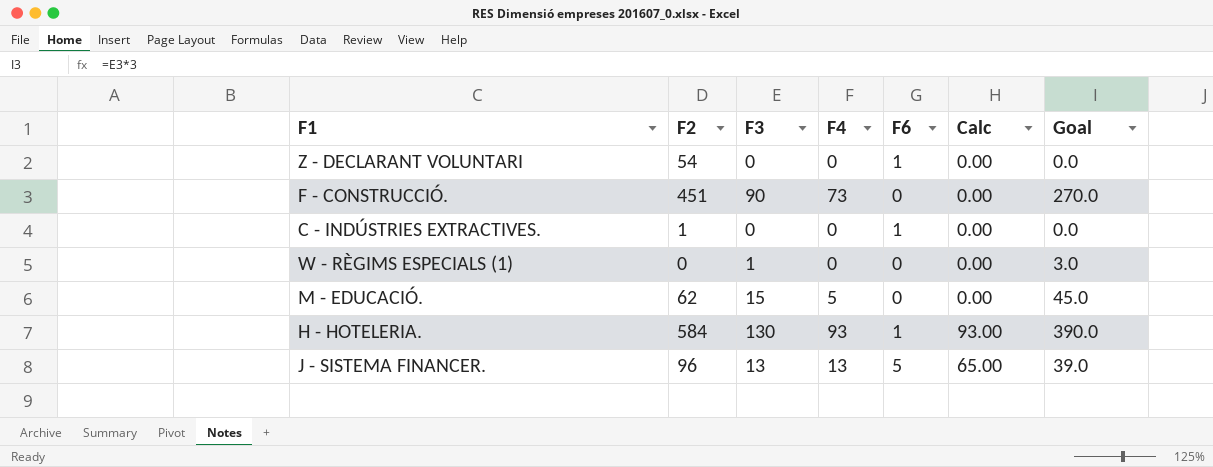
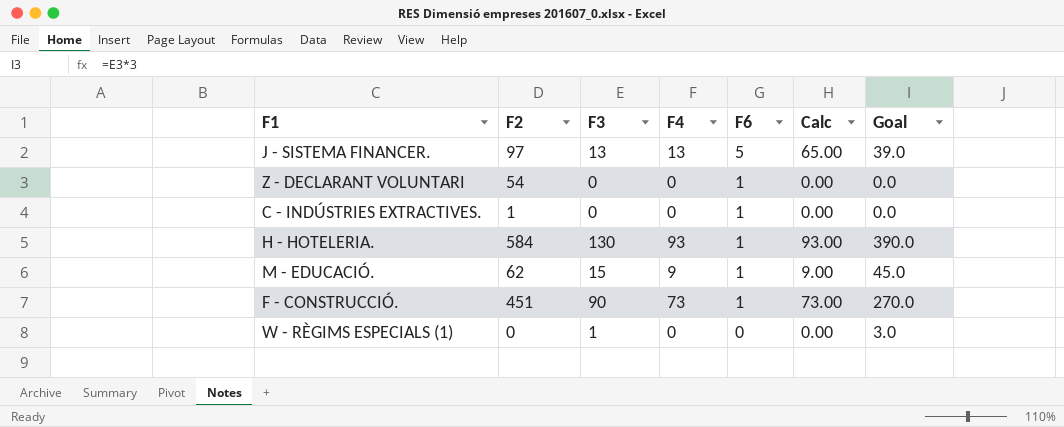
row order: none -> F6 descending
J - SISTEMA FINANCER. | F2: 96 -> 97
M - EDUCACIÓ. | F4: 5 -> 9
M - EDUCACIÓ. | F6: 0 -> 1
M - EDUCACIÓ. | Calc: 0.00 -> 9.00
F - CONSTRUCCIÓ. | F6: 0 -> 1
F - CONSTRUCCIÓ. | Calc: 0.00 -> 73.00

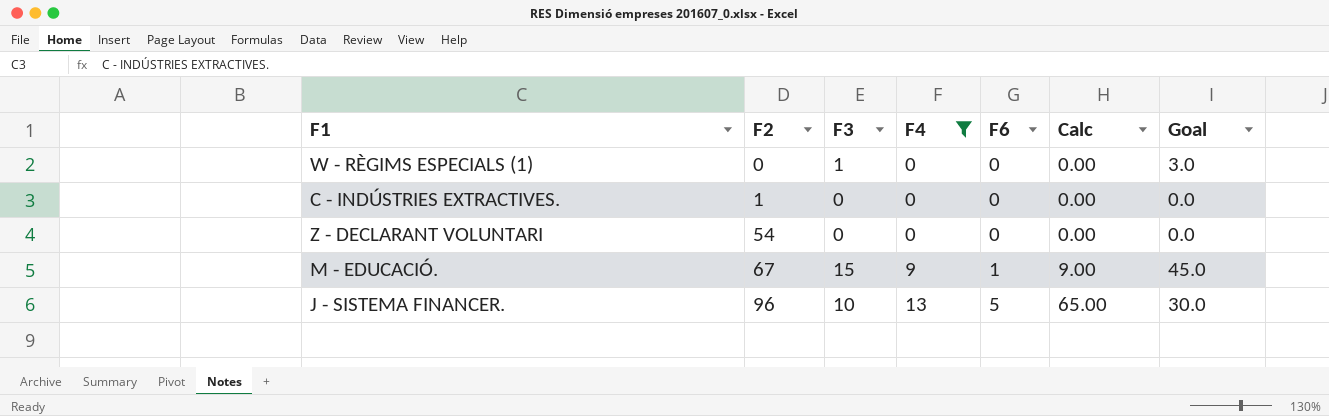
filter: none -> F4 <= 13
row order: F6 descending -> F2 ascending
C - INDÚSTRIES EXTRACTIVES. | F6: 1 -> 0
Z - DECLARANT VOLUNTARI | F6: 1 -> 0
M - EDUCACIÓ. | F2: 62 -> 67
J - SISTEMA FINANCER. | F2: 97 -> 96
J - SISTEMA FINANCER. | F3: 13 -> 10
J - SISTEMA FINANCER. | Goal: 39.0 -> 30.0

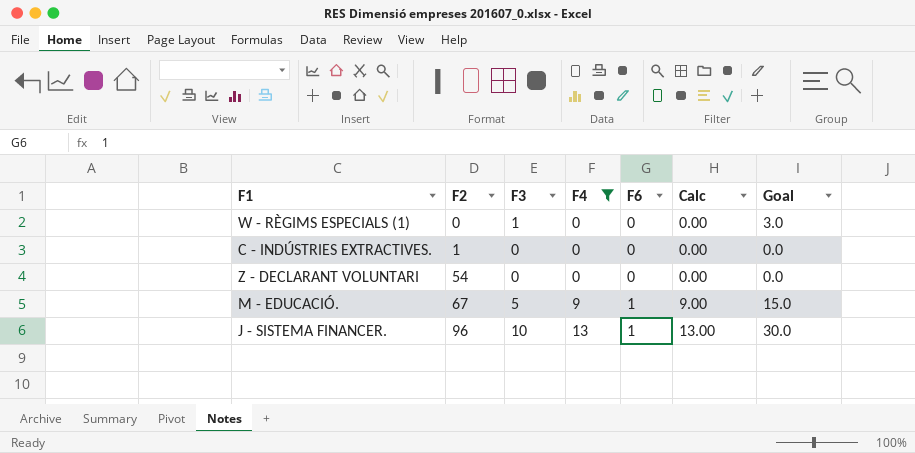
M - EDUCACIÓ. | F3: 15 -> 5
M - EDUCACIÓ. | Goal: 45.0 -> 15.0
J - SISTEMA FINANCER. | F6: 5 -> 1
J - SISTEMA FINANCER. | Calc: 65.00 -> 13.00

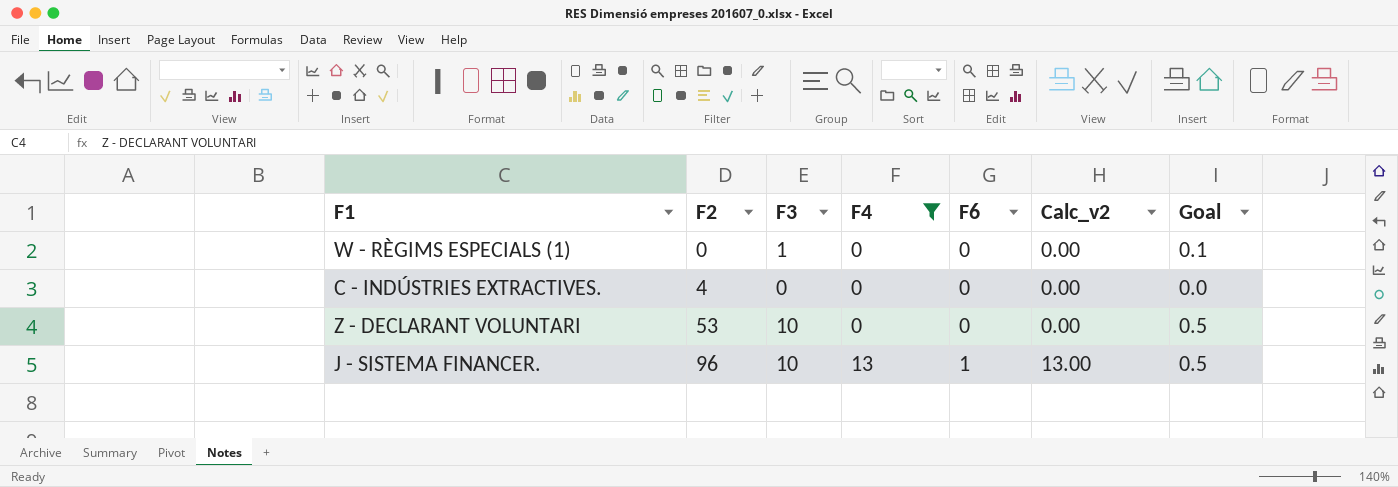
column name: Calc -> Calc_v2
column Goal | formula: [F3] * 3 -> [F3] * 0.05
row M - EDUCACIÓ.: 67 | 5 | 9 | 1 | 9.00 | 15.0 -> none
C - INDÚSTRIES EXTRACTIVES. | F2: 1 -> 4
Z - DECLARANT VOLUNTARI | F2: 54 -> 53
Z - DECLARANT VOLUNTARI | F3: 0 -> 10

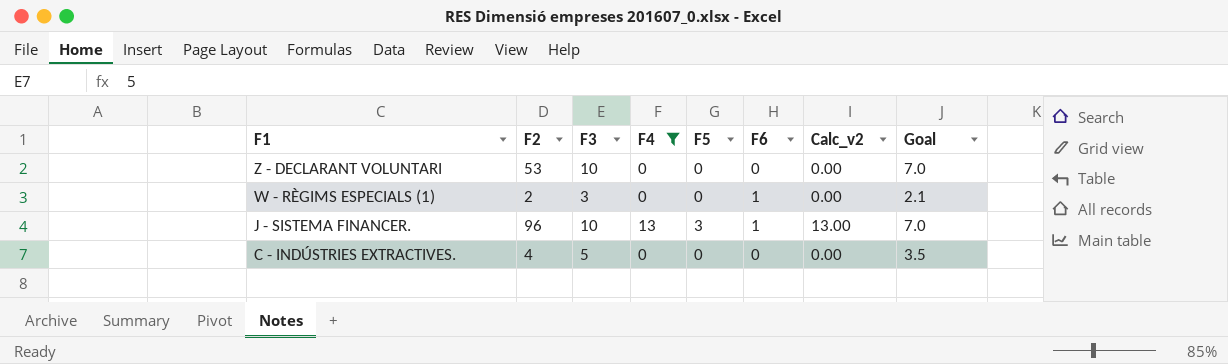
row order: F2 ascending -> F1 descending
column F5 | position: none -> 5
column Goal | formula: [F3] * 0.05 -> [F3] * 0.7
W - RÈGIMS ESPECIALS (1) | F2: 0 -> 2
W - RÈGIMS ESPECIALS (1) | F3: 1 -> 3
W - RÈGIMS ESPECIALS (1) | F6: 0 -> 1
C - INDÚSTRIES EXTRACTIVES. | F3: 0 -> 5

